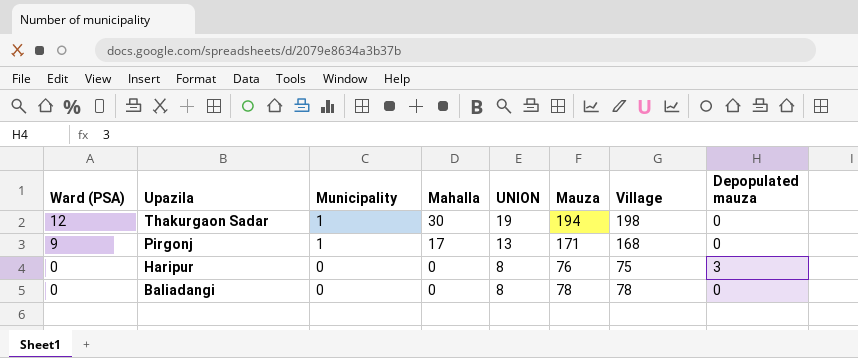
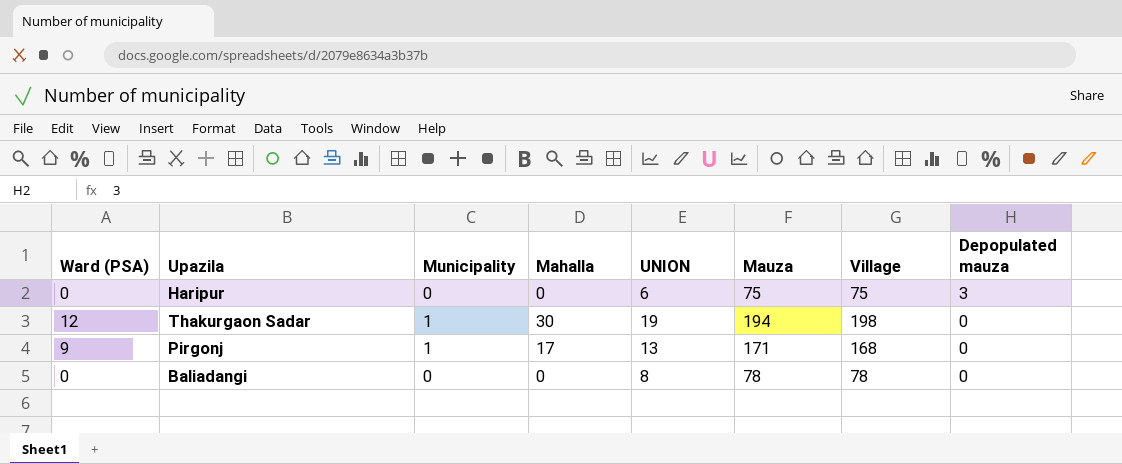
row order: Ward (PSA) descending -> Depopulated mauza descending
Haripur | UNION: 8 -> 6
Haripur | Mauza: 76 -> 75

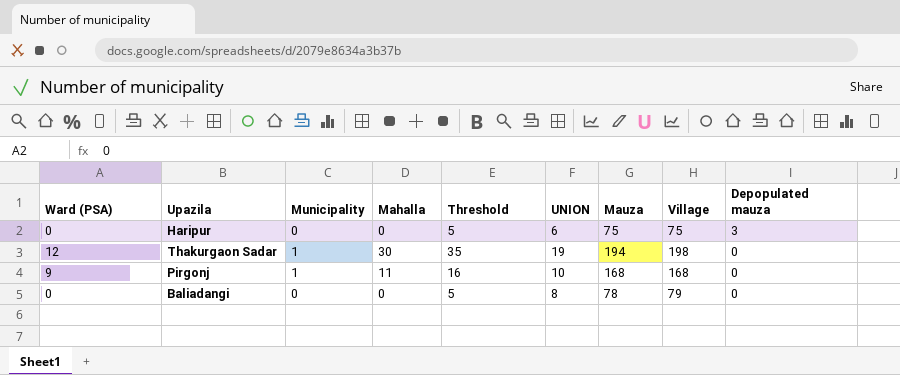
column Threshold | formula: none -> [Mahalla] + 5
Pirgonj | Mahalla: 17 -> 11
Pirgonj | UNION: 13 -> 10
Pirgonj | Mauza: 171 -> 168
Baliadangi | Village: 78 -> 79

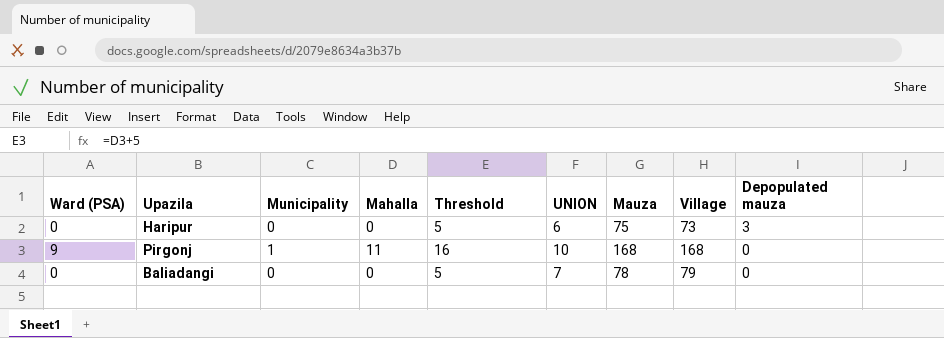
row Thakurgaon Sadar: 12 | 1 | 30 | 35 | 19 | 194 | 198 | 0 -> none
Haripur | Village: 75 -> 73
Baliadangi | UNION: 8 -> 7

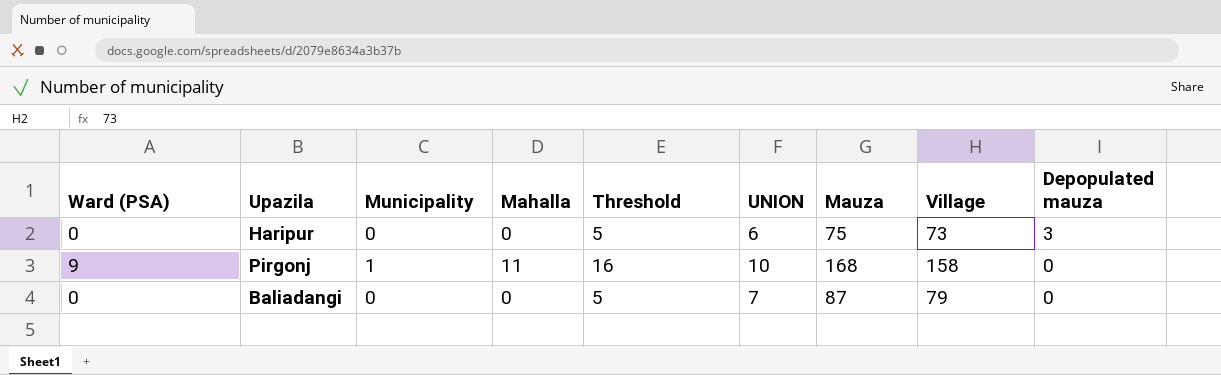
Pirgonj | Village: 168 -> 158
Baliadangi | Mauza: 78 -> 87

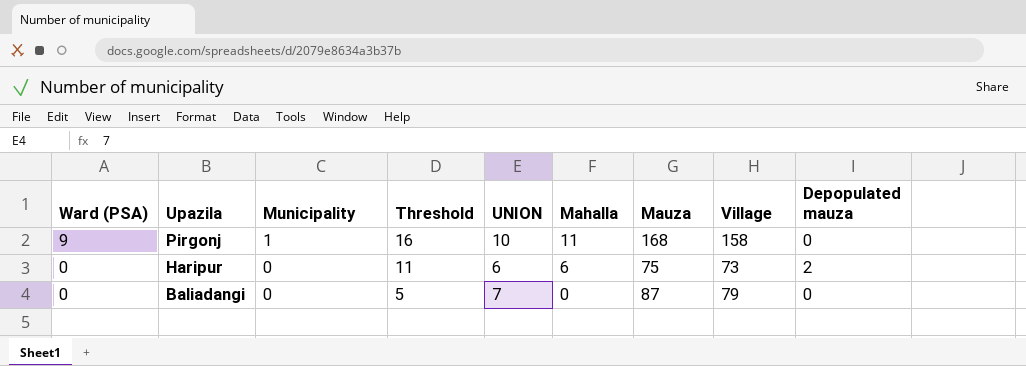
row order: Depopulated mauza descending -> Ward (PSA) descending
column Mahalla | position: 4 -> 6
Haripur | Threshold: 5 -> 11
Haripur | Mahalla: 0 -> 6
Haripur | Depopulated mauza: 3 -> 2

